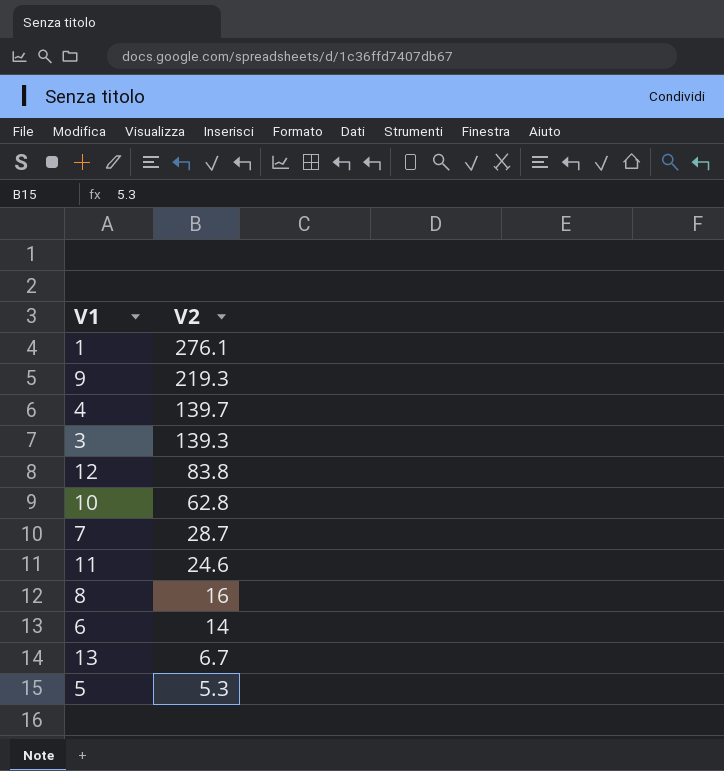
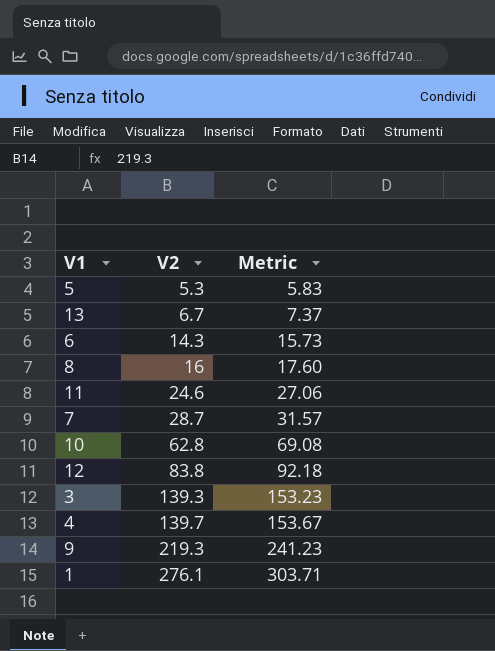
row order: V2 descending -> V2 ascending
column Metric | formula: none -> [V2] * 1.1
6 | V2: 14 -> 14.3

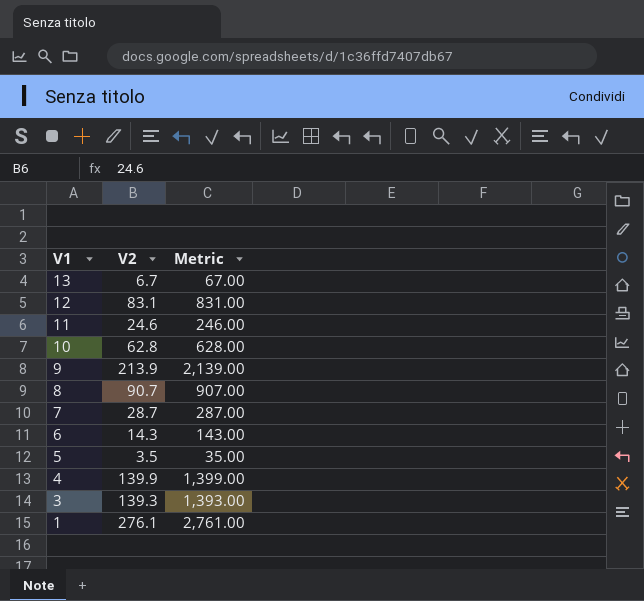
row order: V2 ascending -> V1 descending
column Metric | formula: [V2] * 1.1 -> [V2] * 10
12 | V2: 83.8 -> 83.1
9 | V2: 219.3 -> 213.9
8 | V2: 16 -> 90.7
5 | V2: 5.3 -> 3.5
4 | V2: 139.7 -> 139.9

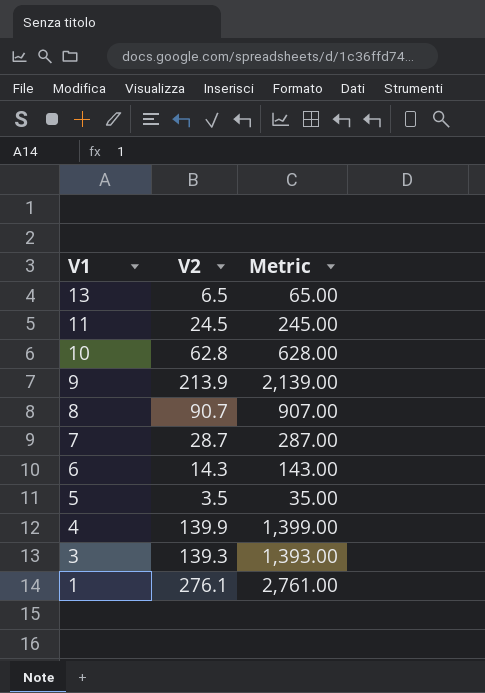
row 12: 83.1 | 831.00 -> none
13 | V2: 6.7 -> 6.5
13 | Metric: 67.00 -> 65.00
11 | V2: 24.6 -> 24.5
11 | Metric: 246.00 -> 245.00

